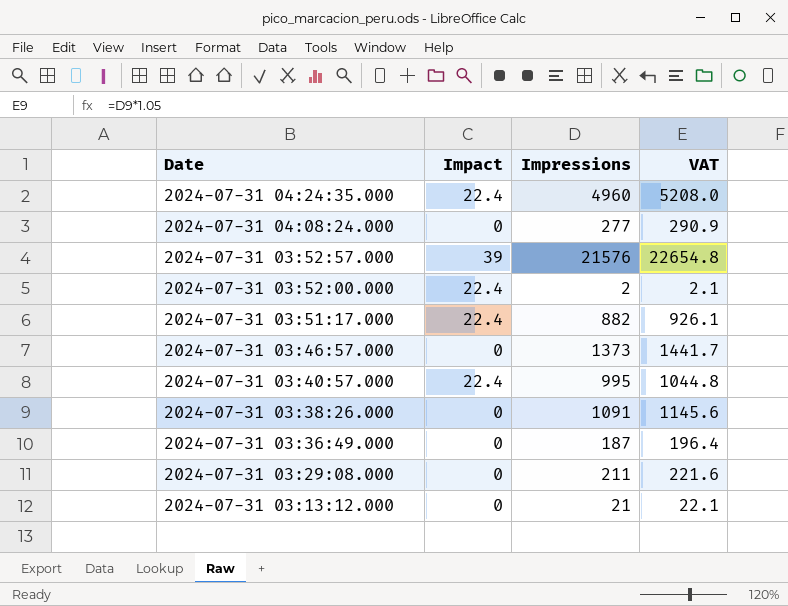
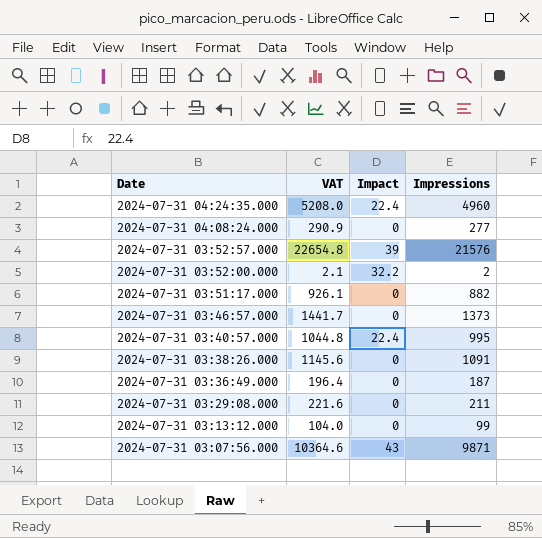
column VAT | position: 4 -> 2
2024-07-31 03:52:00.000 | Impact: 22.4 -> 32.2
2024-07-31 03:51:17.000 | Impact: 22.4 -> 0
2024-07-31 03:13:12.000 | VAT: 22.1 -> 104.0
2024-07-31 03:13:12.000 | Impressions: 21 -> 99
row 2024-07-31 03:07:56.000: none -> 10364.6 | 43 | 9871

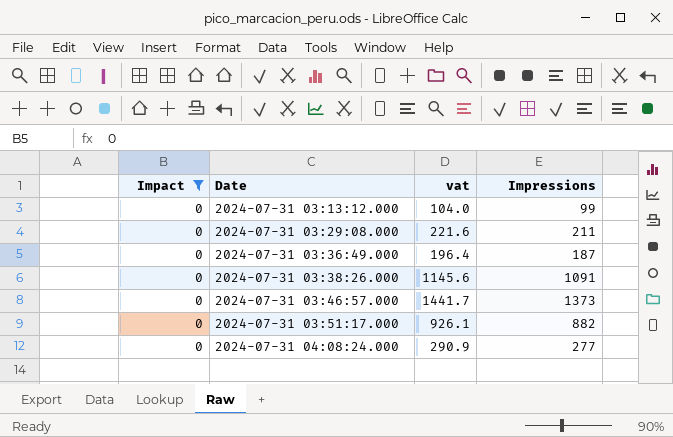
filter: none -> Impact = 0
row order: Date descending -> Date ascending
column Impact | position: 3 -> 1
column name: VAT -> vat

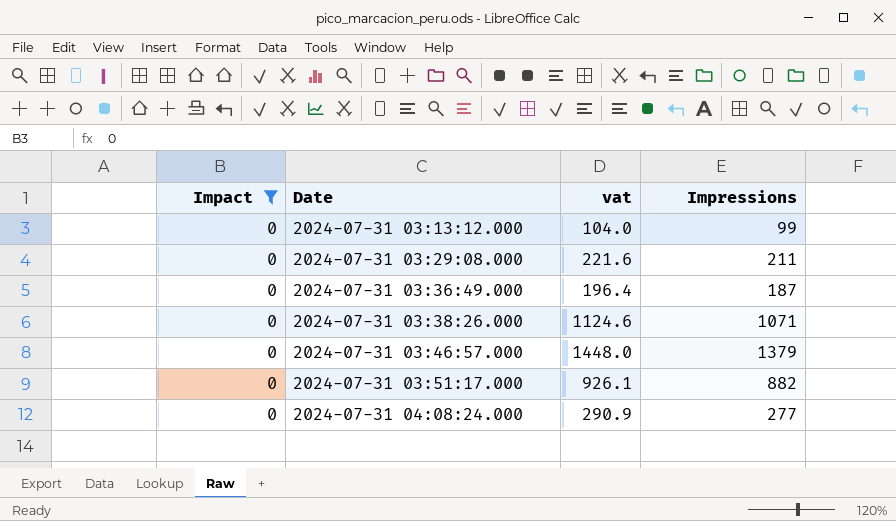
2024-07-31 03:38:26.000 | vat: 1145.6 -> 1124.6
2024-07-31 03:38:26.000 | Impressions: 1091 -> 1071
2024-07-31 03:46:57.000 | vat: 1441.7 -> 1448.0
2024-07-31 03:46:57.000 | Impressions: 1373 -> 1379

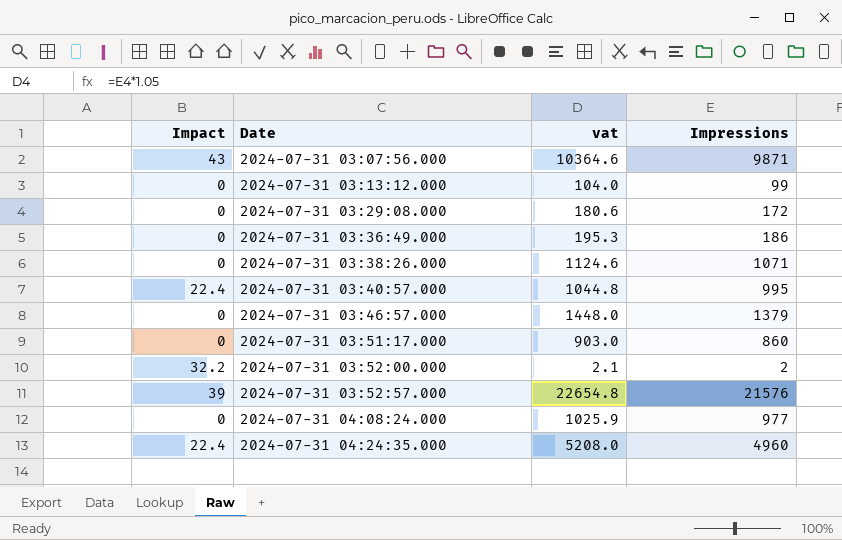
filter: Impact = 0 -> none
2024-07-31 03:29:08.000 | vat: 221.6 -> 180.6
2024-07-31 03:29:08.000 | Impressions: 211 -> 172
2024-07-31 03:36:49.000 | vat: 196.4 -> 195.3
2024-07-31 03:36:49.000 | Impressions: 187 -> 186
2024-07-31 03:51:17.000 | vat: 926.1 -> 903.0
2024-07-31 03:51:17.000 | Impressions: 882 -> 860
2024-07-31 04:08:24.000 | vat: 290.9 -> 1025.9
2024-07-31 04:08:24.000 | Impressions: 277 -> 977

